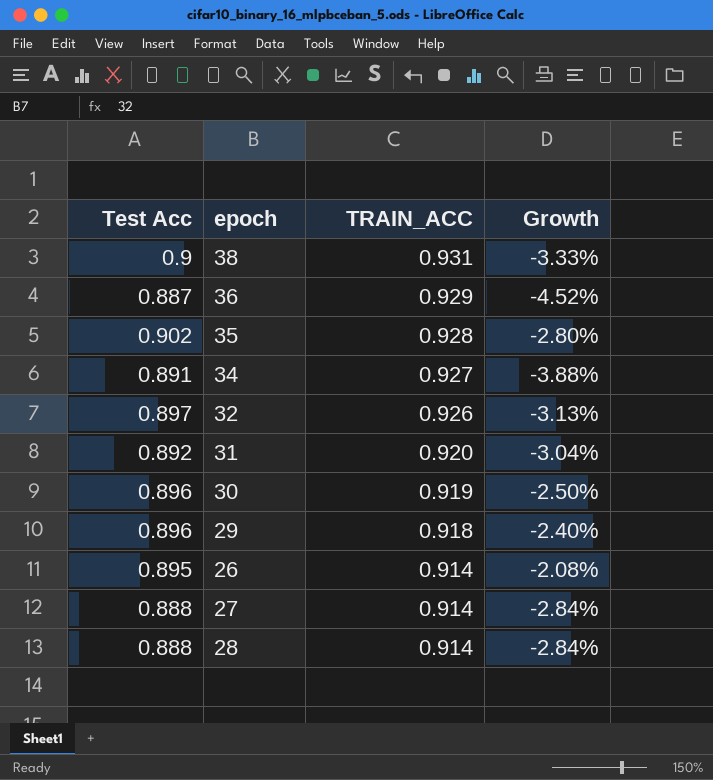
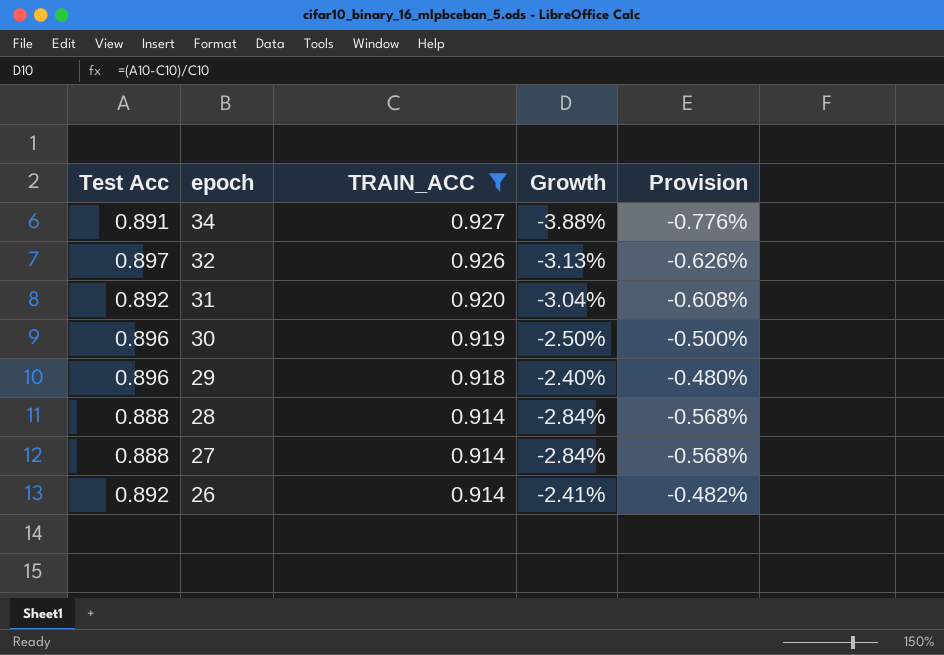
filter: none -> TRAIN_ACC <= 0.927
row order: TRAIN_ACC descending -> epoch descending
column Provision | formula: none -> [Growth] * 0.2
26 | Test Acc: 0.895 -> 0.892
26 | Growth: -2.08% -> -2.41%

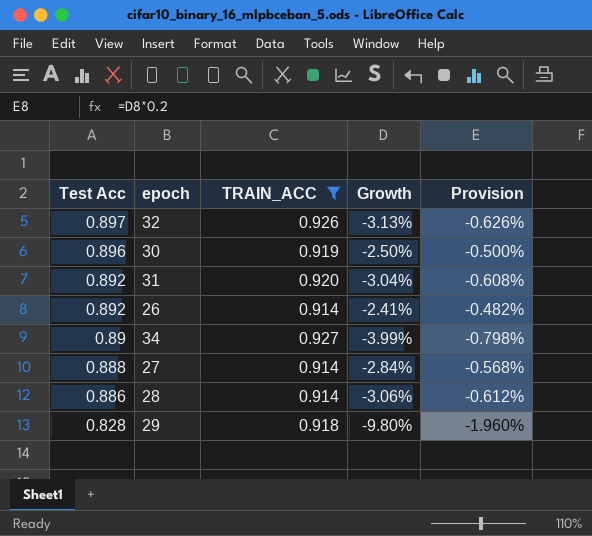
row order: epoch descending -> Test Acc descending
34 | Test Acc: 0.891 -> 0.89
34 | Growth: -3.88% -> -3.99%
34 | Provision: -0.776% -> -0.798%
28 | Test Acc: 0.888 -> 0.886
28 | Growth: -2.84% -> -3.06%
28 | Provision: -0.568% -> -0.612%
29 | Test Acc: 0.896 -> 0.828
29 | Growth: -2.40% -> -9.80%
29 | Provision: -0.480% -> -1.960%

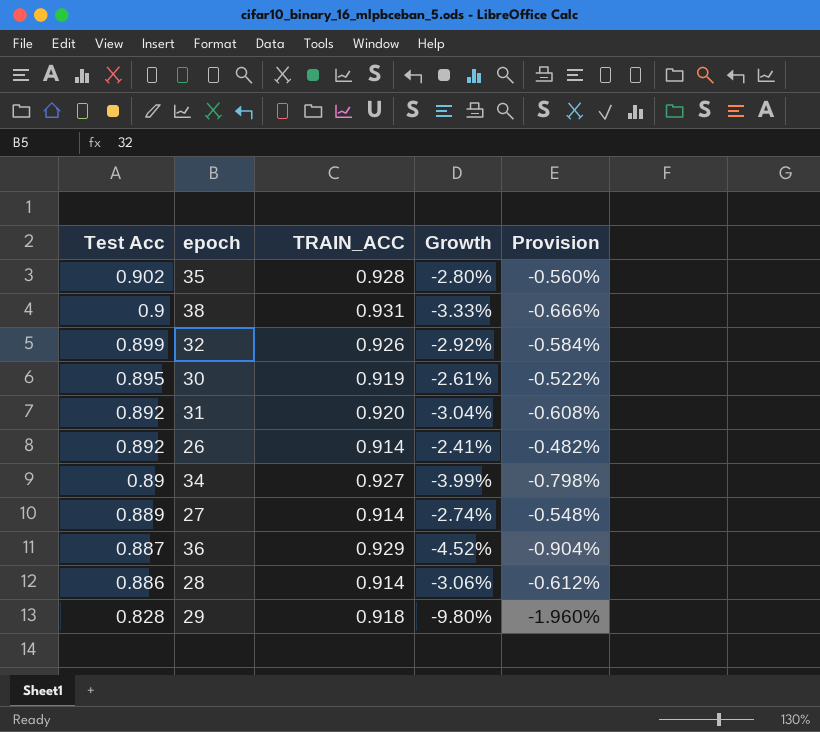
filter: TRAIN_ACC <= 0.927 -> none
32 | Test Acc: 0.897 -> 0.899
32 | Growth: -3.13% -> -2.92%
32 | Provision: -0.626% -> -0.584%
30 | Test Acc: 0.896 -> 0.895
30 | Growth: -2.50% -> -2.61%
30 | Provision: -0.500% -> -0.522%
27 | Test Acc: 0.888 -> 0.889
27 | Growth: -2.84% -> -2.74%
27 | Provision: -0.568% -> -0.548%

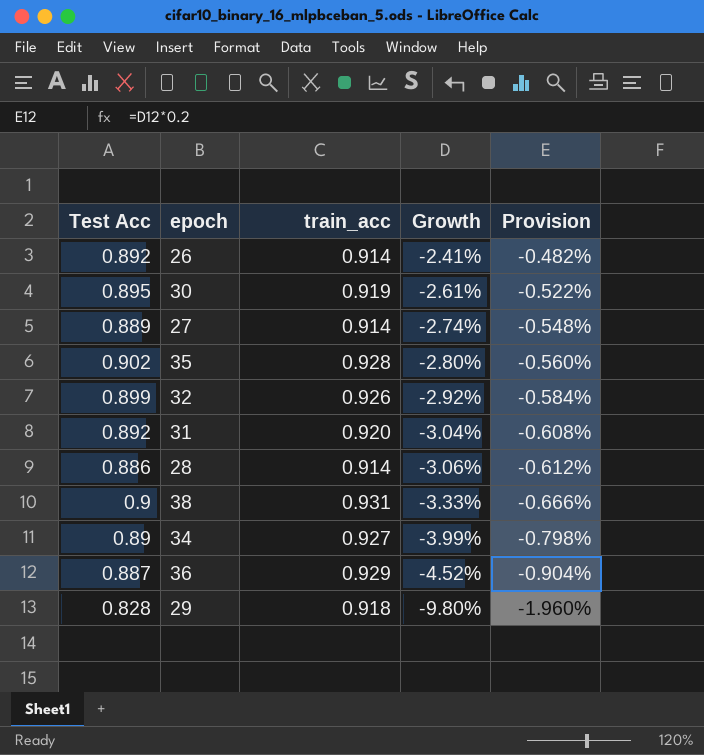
row order: Test Acc descending -> Growth descending
column name: TRAIN_ACC -> train_acc

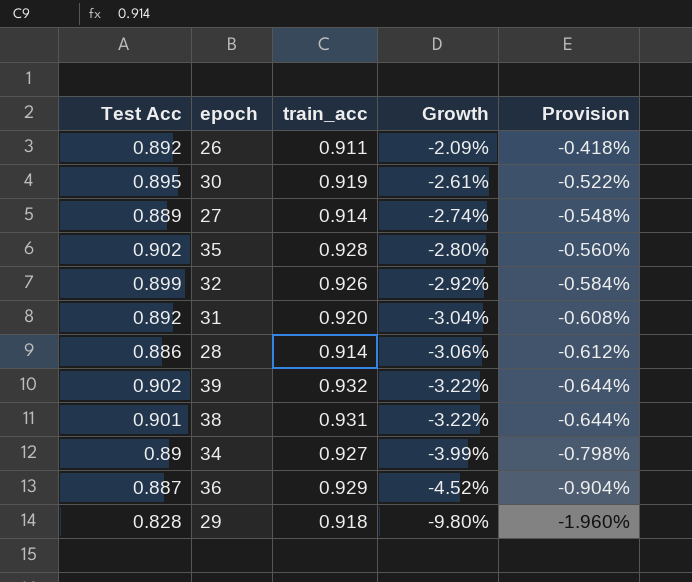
26 | train_acc: 0.914 -> 0.911
26 | Growth: -2.41% -> -2.09%
26 | Provision: -0.482% -> -0.418%
row 39: none -> 0.902 | 0.932 | -3.22% | -0.644%
38 | Test Acc: 0.9 -> 0.901
38 | Growth: -3.33% -> -3.22%
38 | Provision: -0.666% -> -0.644%

